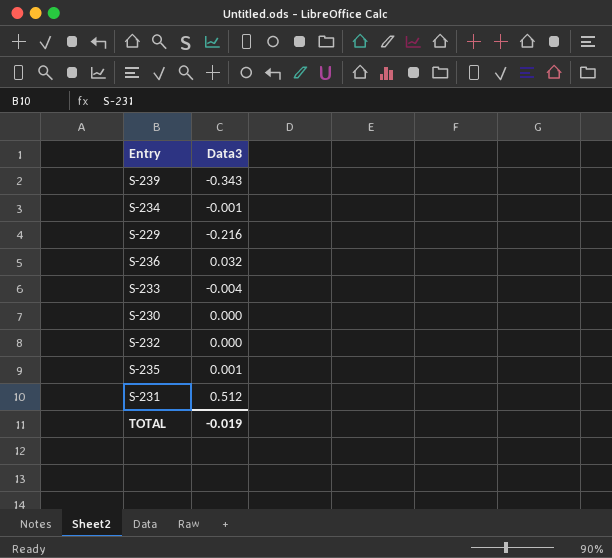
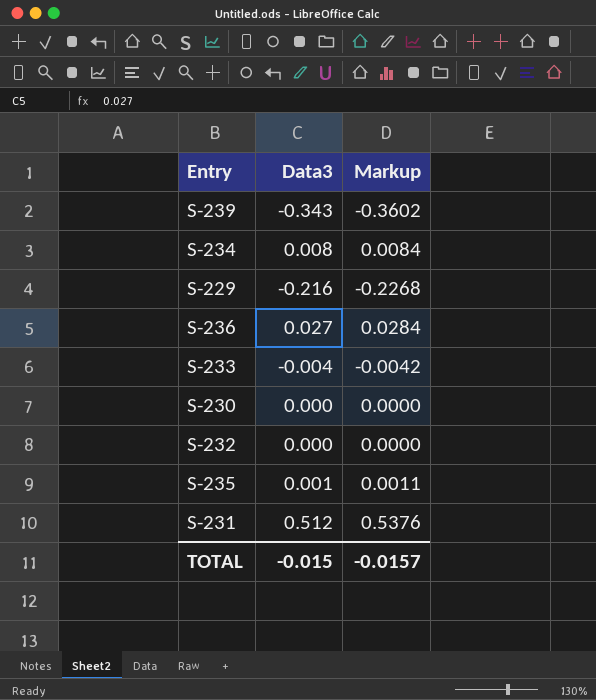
column Markup | formula: none -> [Data3] * 1.05
S-234 | Data3: -0.001 -> 0.008
S-236 | Data3: 0.032 -> 0.027
TOTAL | Data3: -0.019 -> -0.015

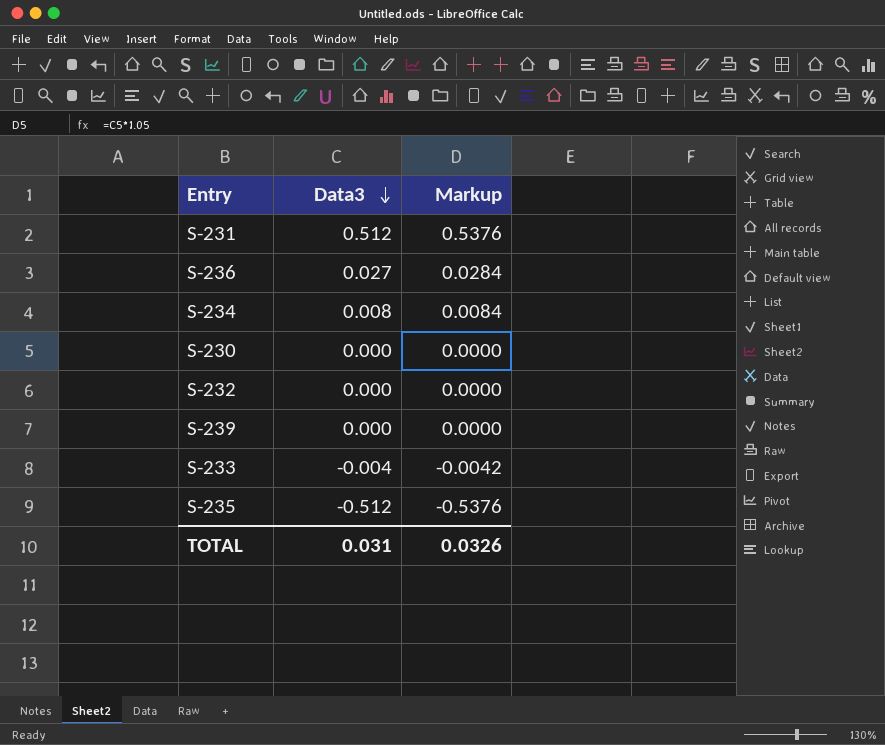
row order: none -> Data3 descending
row S-229: -0.216 | -0.2268 -> none
S-239 | Data3: -0.343 -> 0.000
S-239 | Markup: -0.3602 -> 0.0000
S-235 | Data3: 0.001 -> -0.512
S-235 | Markup: 0.0011 -> -0.5376
TOTAL | Data3: -0.015 -> 0.031
TOTAL | Markup: -0.0157 -> 0.0326

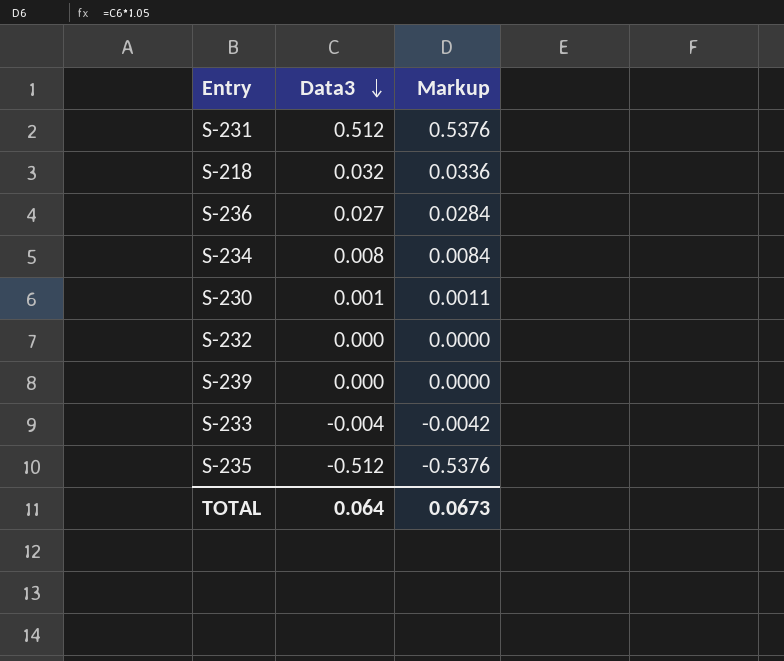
row S-218: none -> 0.032 | 0.0336
S-230 | Data3: 0.000 -> 0.001
S-230 | Markup: 0.0000 -> 0.0011
TOTAL | Data3: 0.031 -> 0.064
TOTAL | Markup: 0.0326 -> 0.0673

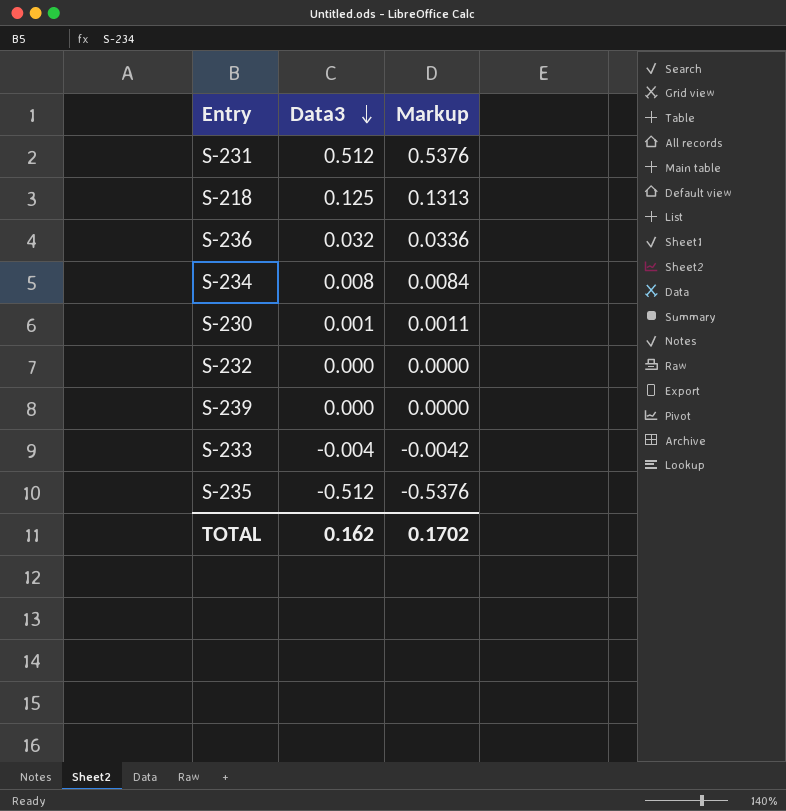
S-218 | Data3: 0.032 -> 0.125
S-218 | Markup: 0.0336 -> 0.1313
S-236 | Data3: 0.027 -> 0.032
S-236 | Markup: 0.0284 -> 0.0336
TOTAL | Data3: 0.064 -> 0.162
TOTAL | Markup: 0.0673 -> 0.1702

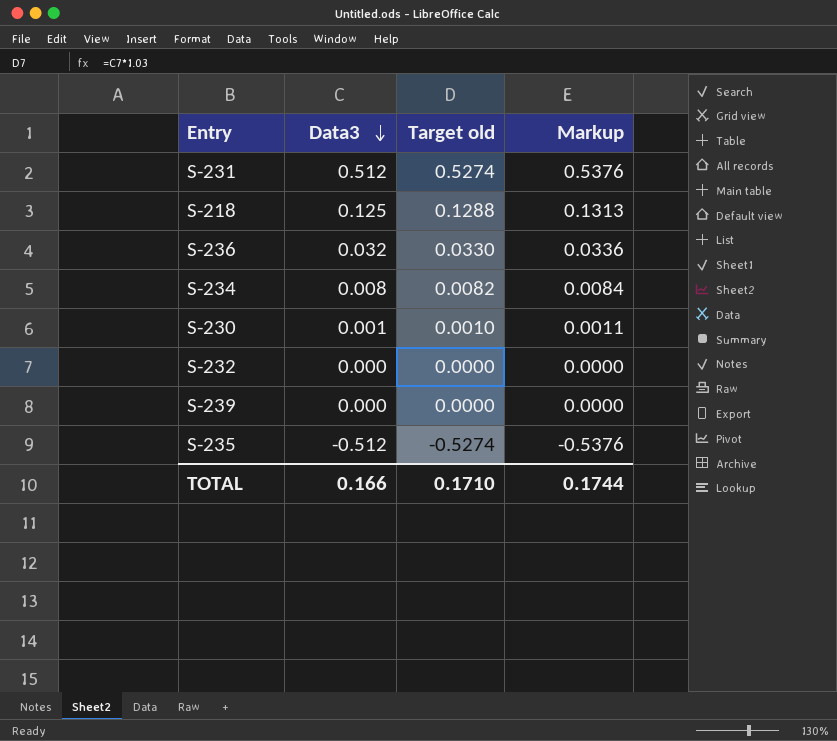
column Target old | formula: none -> [Data3] * 1.03
row S-233: -0.004 | -0.0042 -> none
TOTAL | Data3: 0.162 -> 0.166
TOTAL | Markup: 0.1702 -> 0.1744

